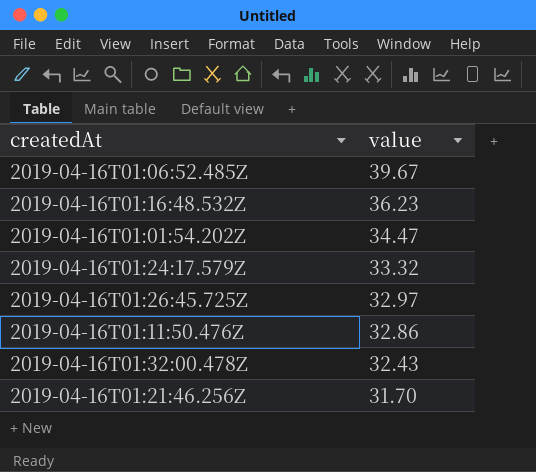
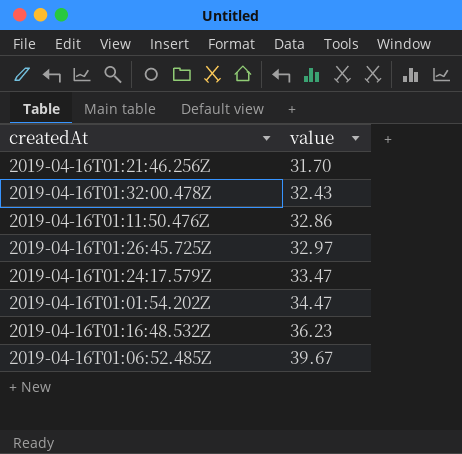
row order: value descending -> value ascending
2019-04-16T01:24:17.579Z | value: 33.32 -> 33.47

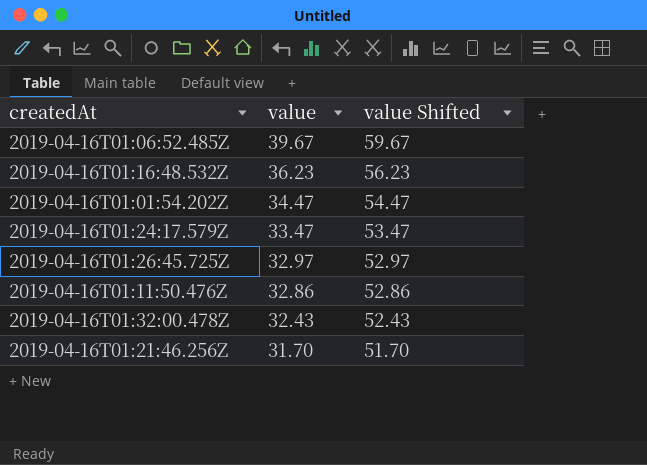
row order: value ascending -> value descending
column value Shifted | formula: none -> [value] + 20

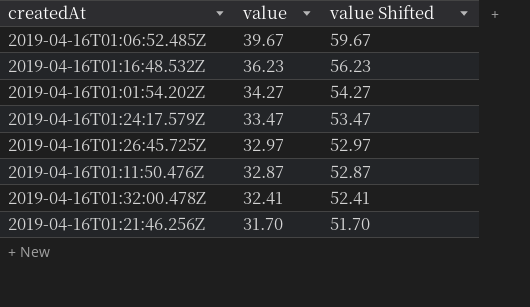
2019-04-16T01:01:54.202Z | value: 34.47 -> 34.27
2019-04-16T01:01:54.202Z | value Shifted: 54.47 -> 54.27
2019-04-16T01:11:50.476Z | value: 32.86 -> 32.87
2019-04-16T01:11:50.476Z | value Shifted: 52.86 -> 52.87
2019-04-16T01:32:00.478Z | value: 32.43 -> 32.41
2019-04-16T01:32:00.478Z | value Shifted: 52.43 -> 52.41

